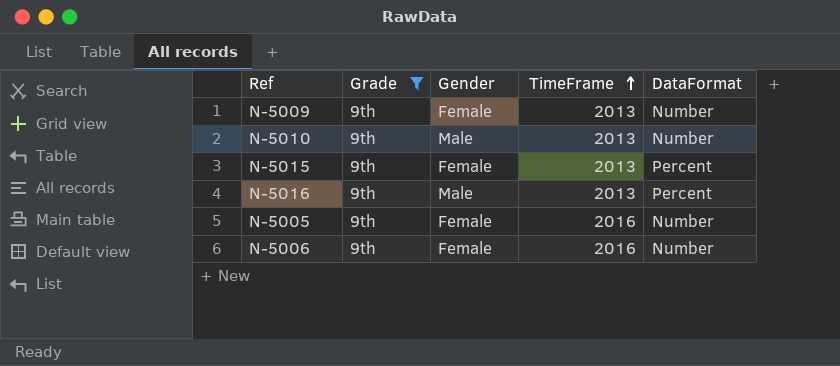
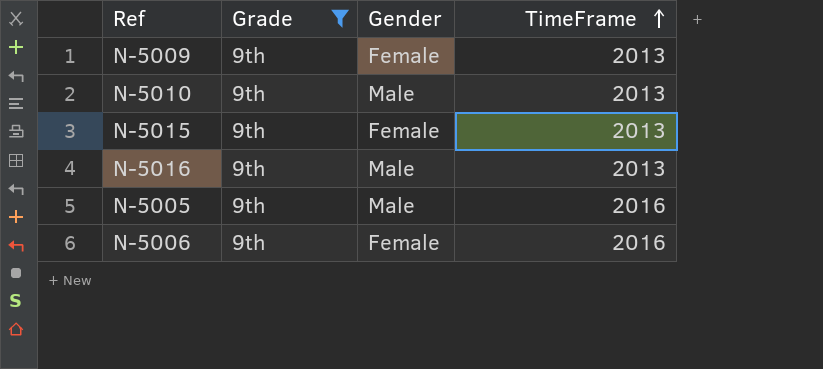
column DataFormat | position: 5 -> none
N-5005 | Gender: Female -> Male

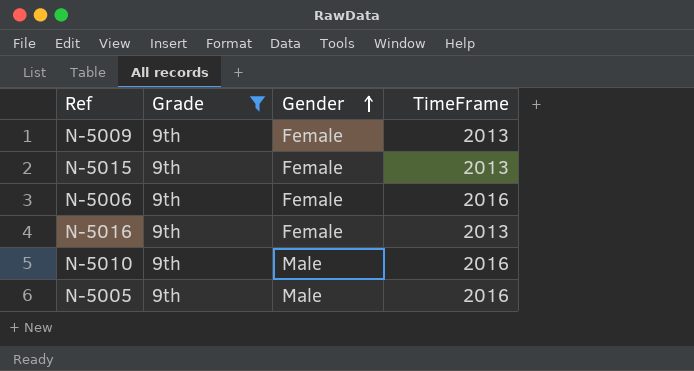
row order: TimeFrame ascending -> Gender ascending
N-5016 | Gender: Male -> Female
N-5010 | TimeFrame: 2013 -> 2016

